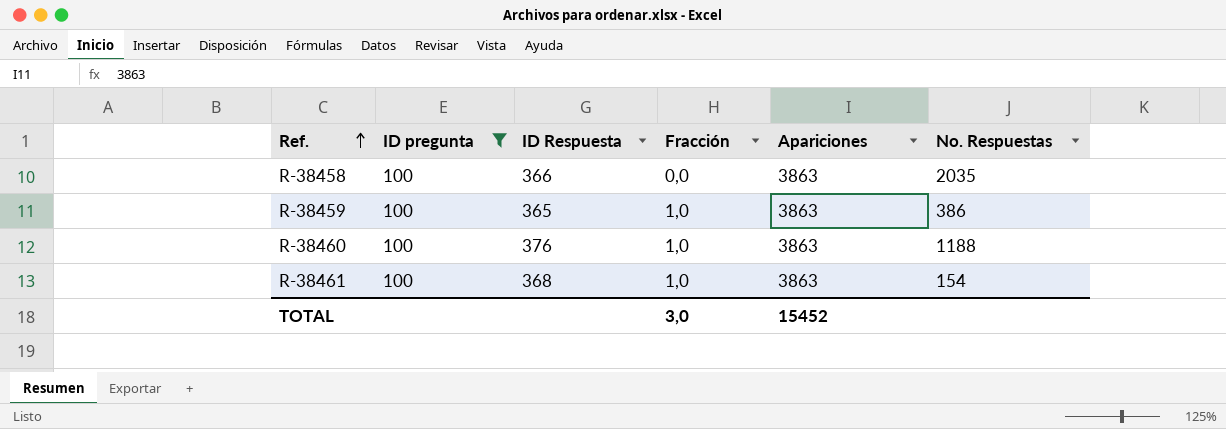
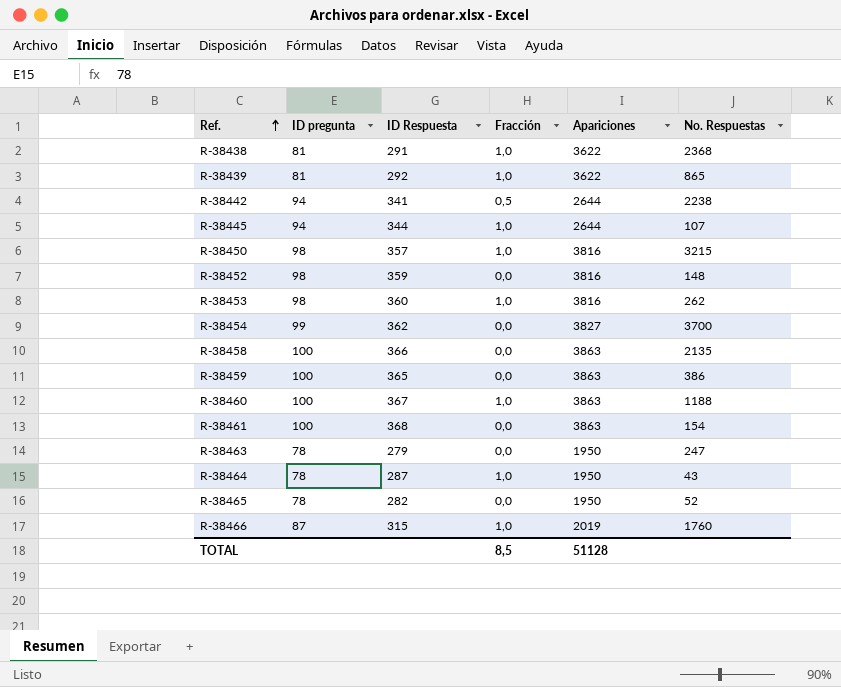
filter: ID pregunta = 100 -> none
R-38458 | No. Respuestas: 2035 -> 2135
R-38459 | Fracción: 1,0 -> 0,0
R-38460 | ID Respuesta: 376 -> 367
R-38461 | Fracción: 1,0 -> 0,0
TOTAL | Fracción: 3,0 -> 8,5
TOTAL | Apariciones: 15452 -> 51128

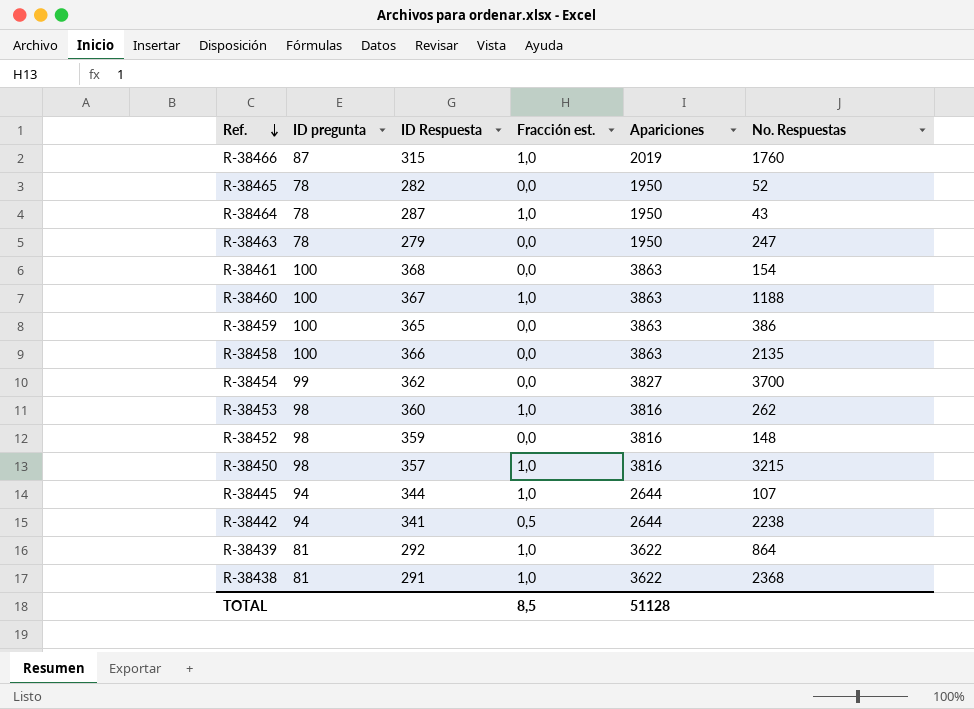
row order: Ref. ascending -> Ref. descending
column name: Fracción -> Fracción est.
R-38439 | No. Respuestas: 865 -> 864

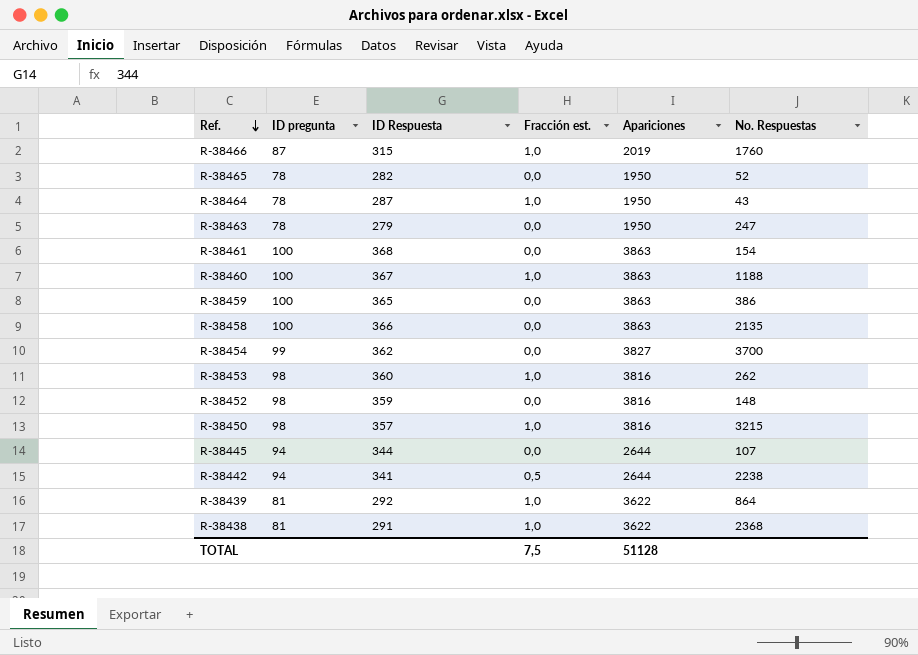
R-38445 | Fracción est.: 1,0 -> 0,0
TOTAL | Fracción est.: 8,5 -> 7,5

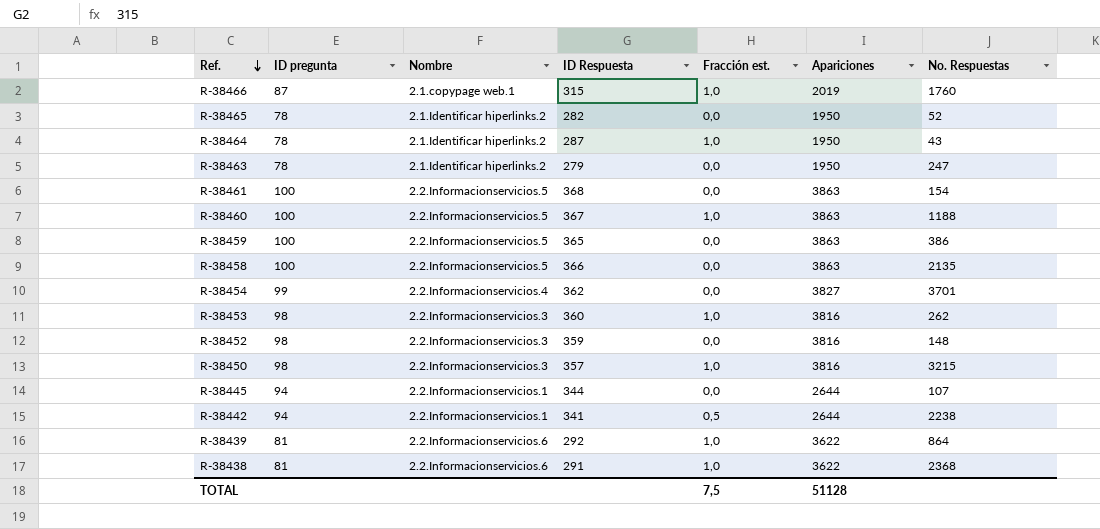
column Nombre | position: none -> 3
R-38454 | No. Respuestas: 3700 -> 3701

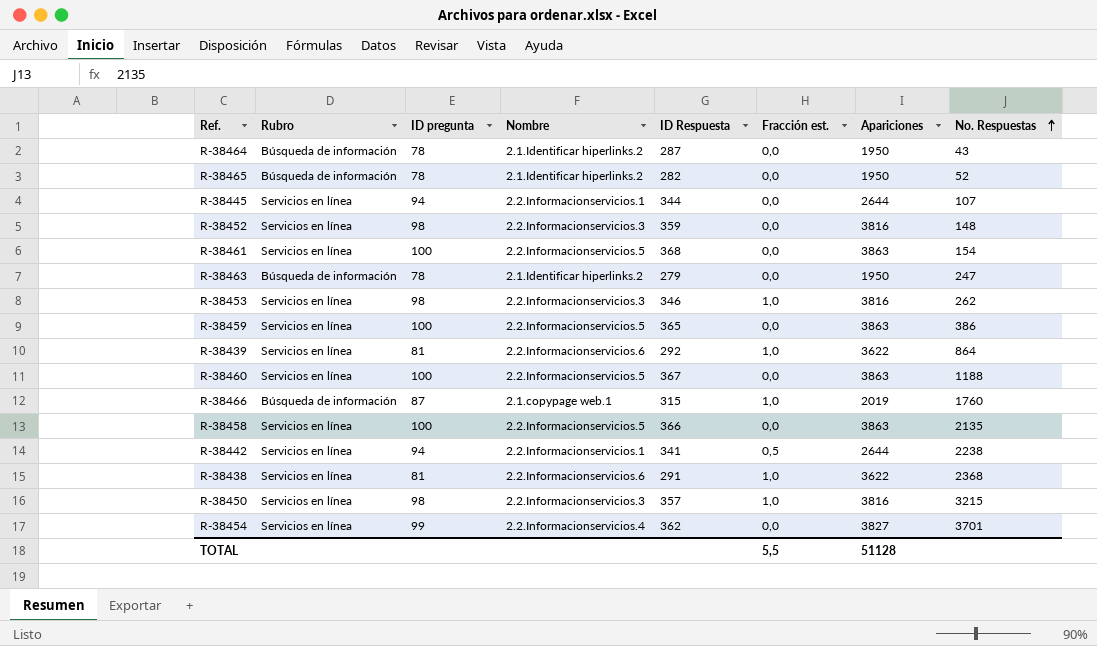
row order: Ref. descending -> No. Respuestas ascending
column Rubro | position: none -> 2
R-38464 | Fracción est.: 1,0 -> 0,0
R-38453 | ID Respuesta: 360 -> 346
R-38460 | Fracción est.: 1,0 -> 0,0
TOTAL | Fracción est.: 7,5 -> 5,5

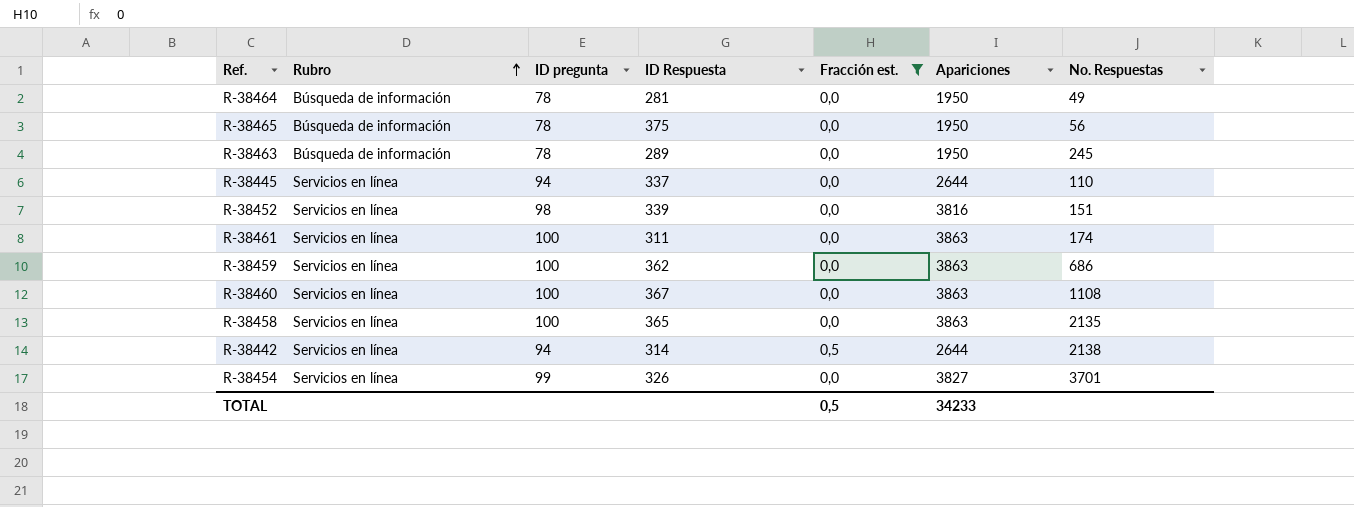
filter: none -> Fracción est. != 1,0
row order: No. Respuestas ascending -> Rubro ascending
column Nombre | position: 4 -> none
R-38464 | ID Respuesta: 287 -> 281
R-38464 | No. Respuestas: 43 -> 49
R-38465 | ID Respuesta: 282 -> 375
R-38465 | No. Respuestas: 52 -> 56
R-38463 | ID Respuesta: 279 -> 289
R-38463 | No. Respuestas: 247 -> 245
R-38445 | ID Respuesta: 344 -> 337
R-38445 | No. Respuestas: 107 -> 110
R-38452 | ID Respuesta: 359 -> 339
R-38452 | No. Respuestas: 148 -> 151
R-38461 | ID Respuesta: 368 -> 311
R-38461 | No. Respuestas: 154 -> 174
R-38459 | ID Respuesta: 365 -> 362
R-38459 | No. Respuestas: 386 -> 686
R-38460 | No. Respuestas: 1188 -> 1108
R-38458 | ID Respuesta: 366 -> 365
R-38442 | ID Respuesta: 341 -> 314
R-38442 | No. Respuestas: 2238 -> 2138
R-38454 | ID Respuesta: 362 -> 326
TOTAL | Fracción est.: 5,5 -> 0,5
TOTAL | Apariciones: 51128 -> 34233

